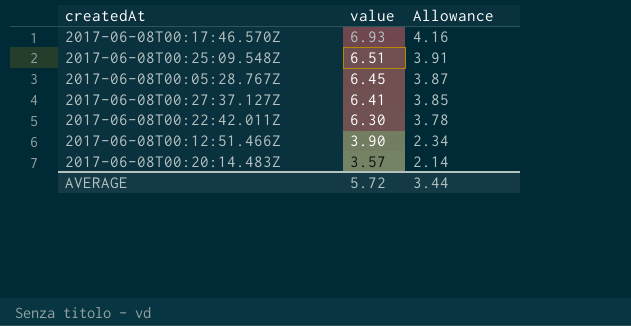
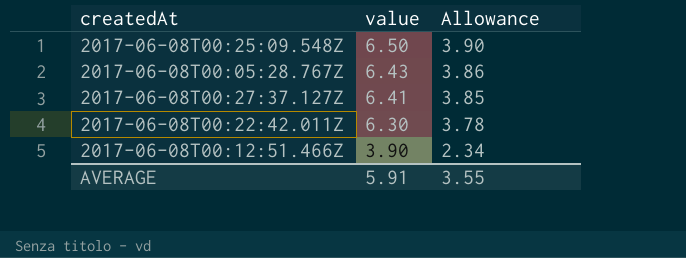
row 2017-06-08T00:17:46.570Z: 6.93 | 4.16 -> none
row 2017-06-08T00:20:14.483Z: 3.57 | 2.14 -> none
2017-06-08T00:25:09.548Z | value: 6.51 -> 6.50
2017-06-08T00:25:09.548Z | Allowance: 3.91 -> 3.90
2017-06-08T00:05:28.767Z | value: 6.45 -> 6.43
2017-06-08T00:05:28.767Z | Allowance: 3.87 -> 3.86
AVERAGE | value: 5.72 -> 5.91
AVERAGE | Allowance: 3.44 -> 3.55

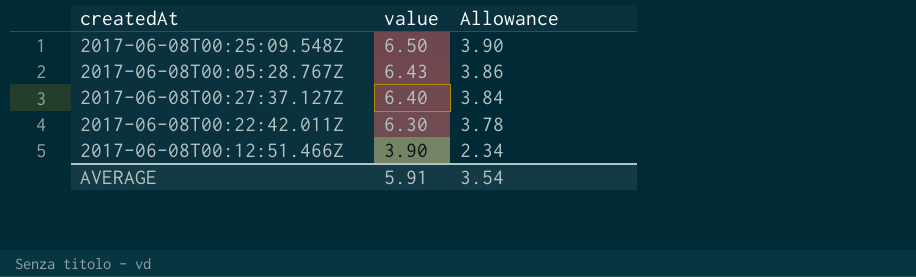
2017-06-08T00:27:37.127Z | value: 6.41 -> 6.40
2017-06-08T00:27:37.127Z | Allowance: 3.85 -> 3.84
AVERAGE | Allowance: 3.55 -> 3.54

